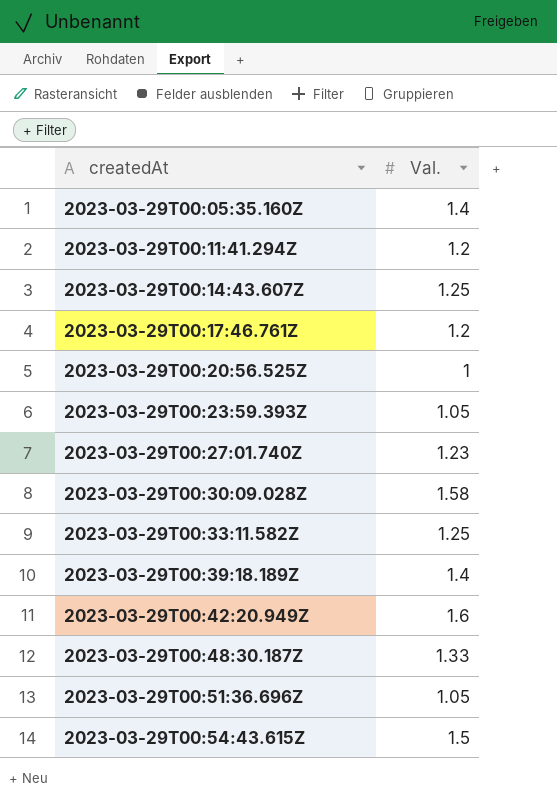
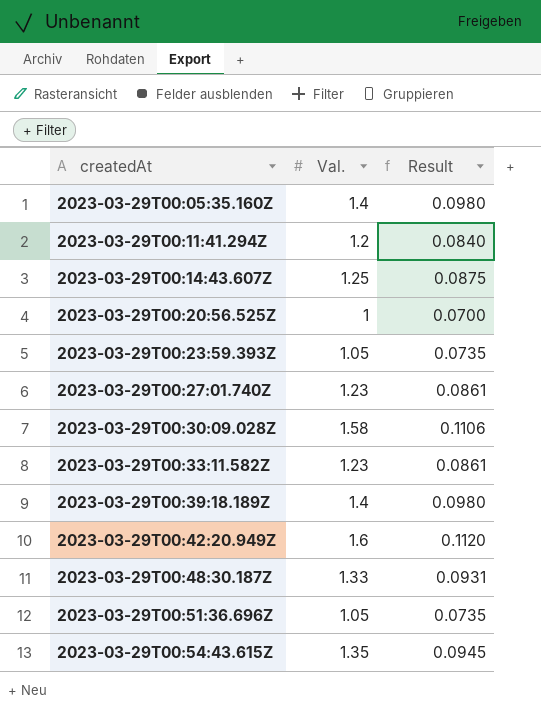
column Result | formula: none -> [Val.] * 0.07
row 2023-03-29T00:17:46.761Z: 1.2 -> none
2023-03-29T00:33:11.582Z | Val.: 1.25 -> 1.23
2023-03-29T00:54:43.615Z | Val.: 1.5 -> 1.35

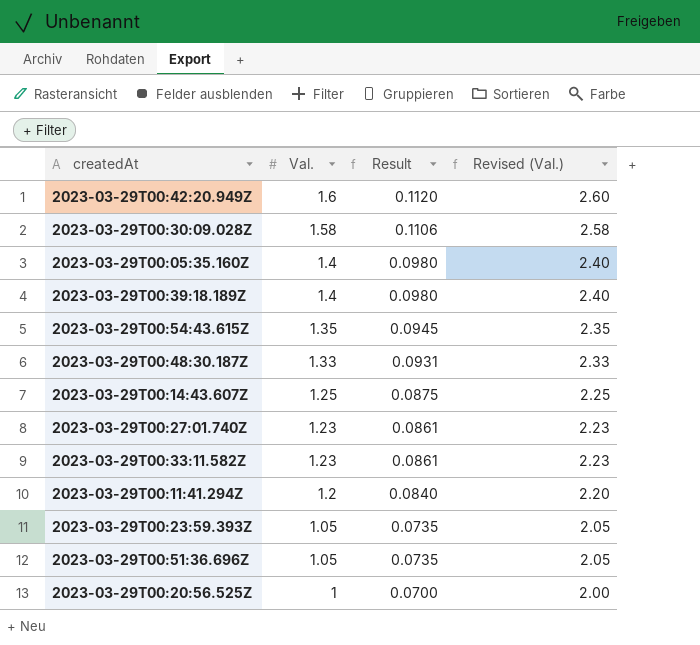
row order: createdAt ascending -> Val. descending
column Revised (Val.) | formula: none -> [Val.] + 1

